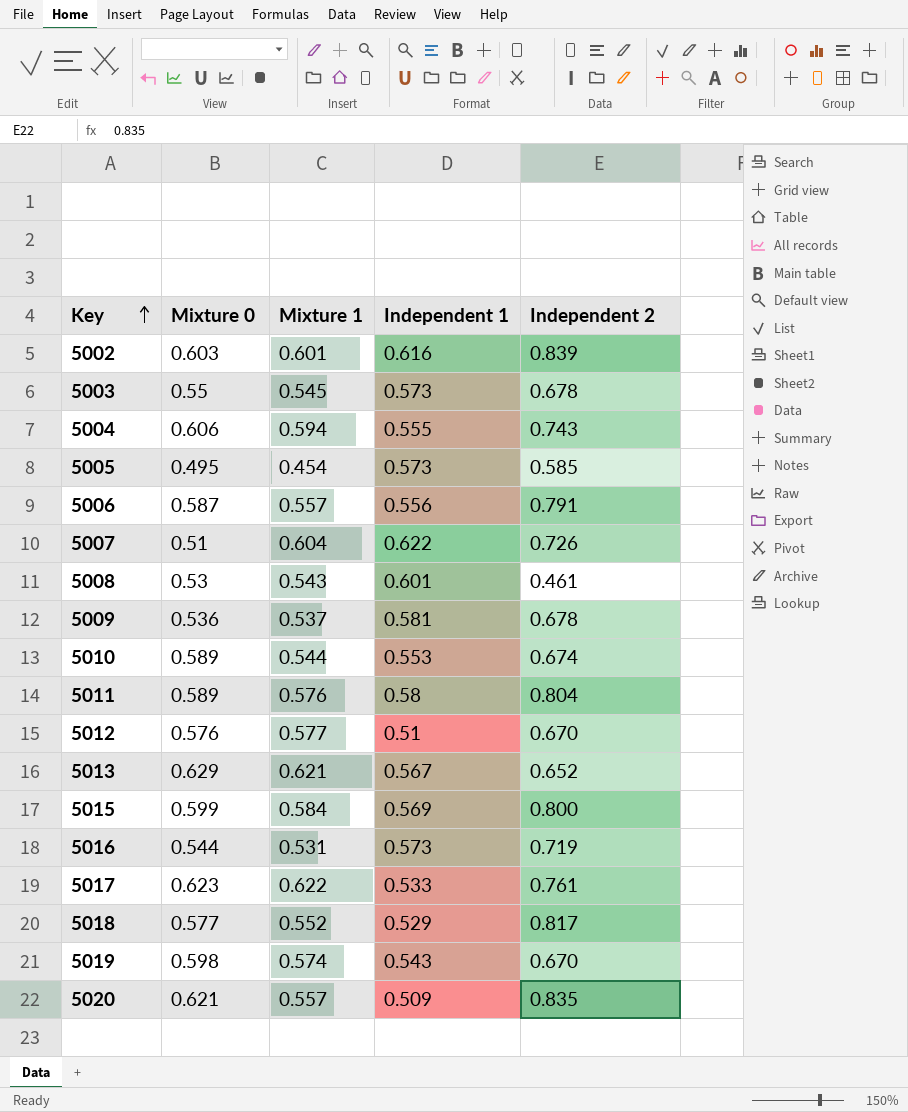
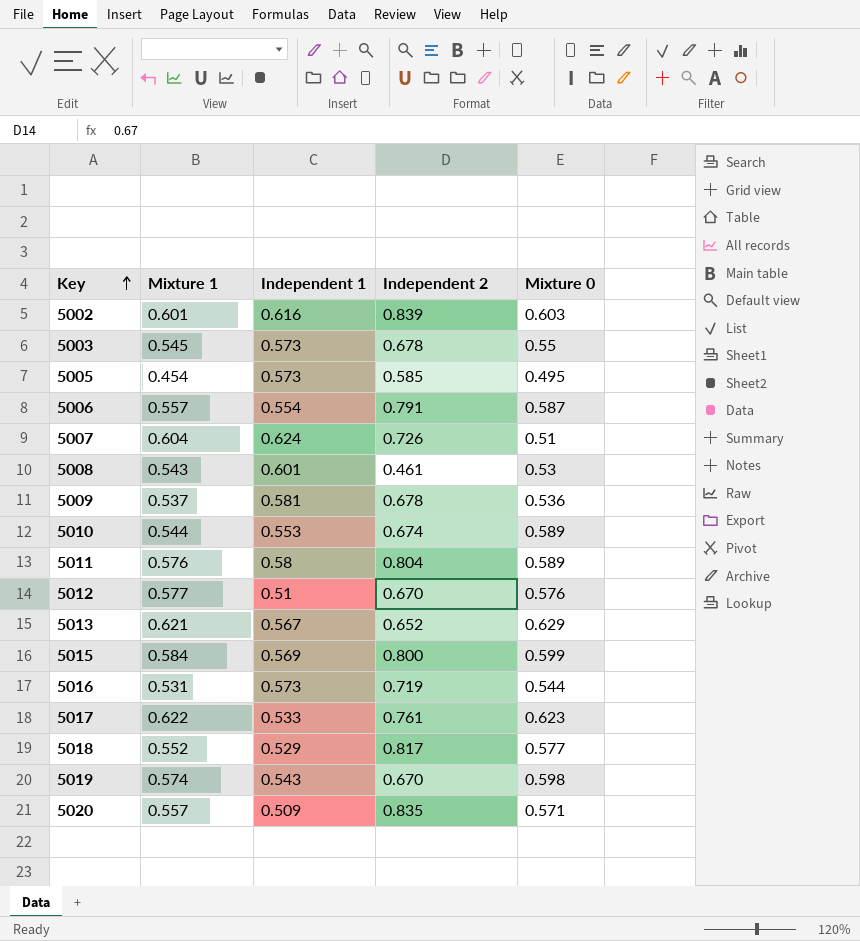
column Mixture 0 | position: 2 -> 5
row 5004: 0.606 | 0.594 | 0.555 | 0.743 -> none
5006 | Independent 1: 0.556 -> 0.554
5007 | Independent 1: 0.622 -> 0.624
5020 | Mixture 0: 0.621 -> 0.571

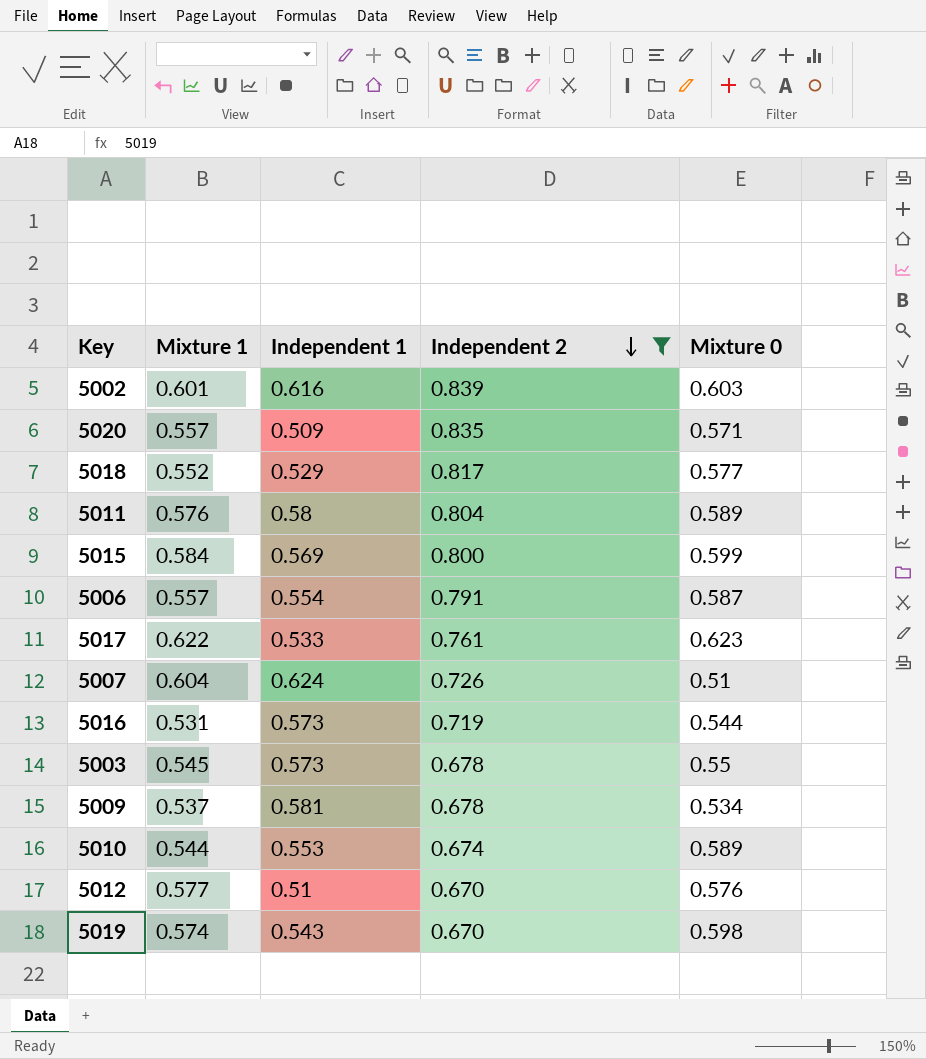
filter: none -> Independent 2 >= 0.670
row order: Key ascending -> Independent 2 descending
5009 | Mixture 0: 0.536 -> 0.534

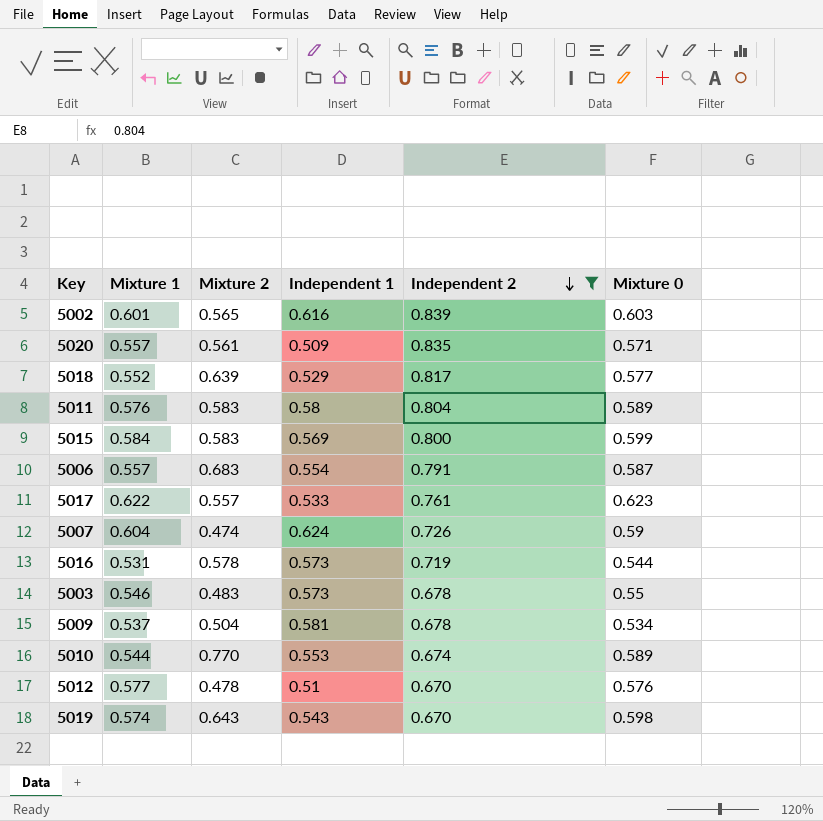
column Mixture 2 | position: none -> 3
5007 | Mixture 0: 0.51 -> 0.59
5003 | Mixture 1: 0.545 -> 0.546

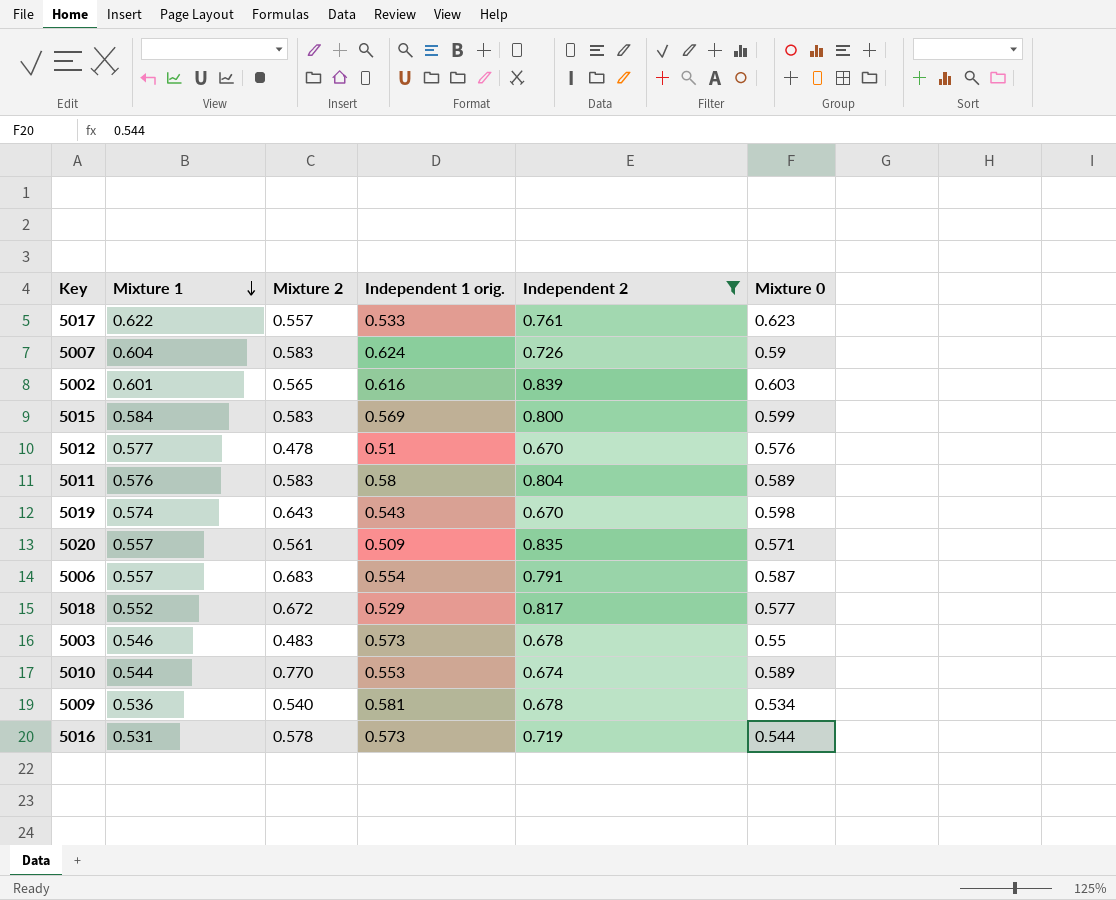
row order: Independent 2 descending -> Mixture 1 descending
column name: Independent 1 -> Independent 1 orig.
5007 | Mixture 2: 0.474 -> 0.583
5018 | Mixture 2: 0.639 -> 0.672
5009 | Mixture 1: 0.537 -> 0.536
5009 | Mixture 2: 0.504 -> 0.540

